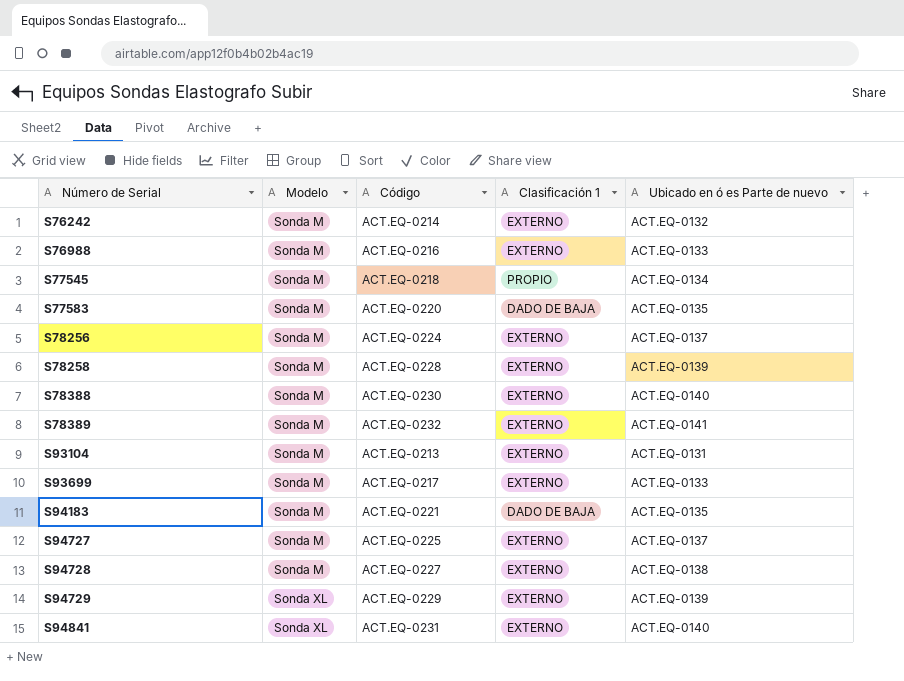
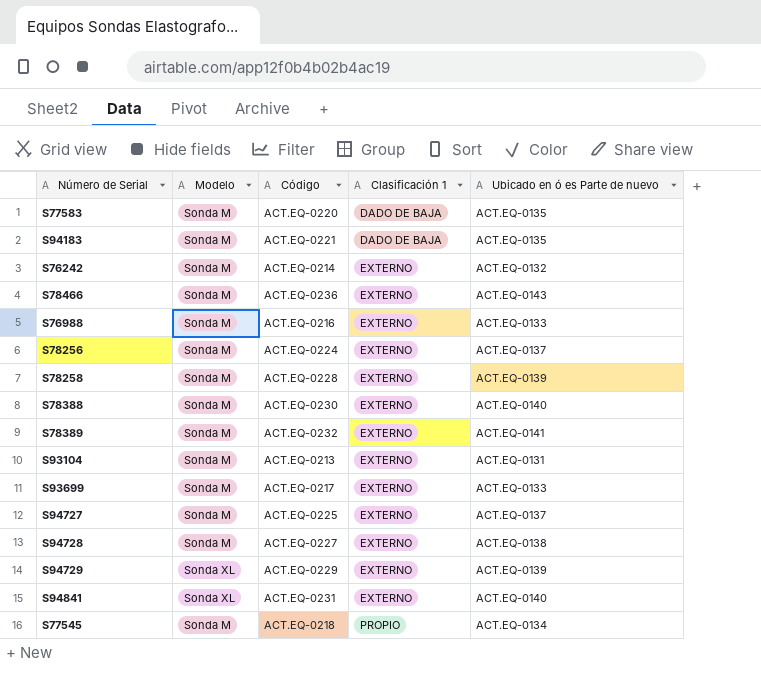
row order: Número de Serial ascending -> Clasificación 1 ascending
row S78466: none -> Sonda M | ACT.EQ-0236 | EXTERNO | ACT.EQ-0143

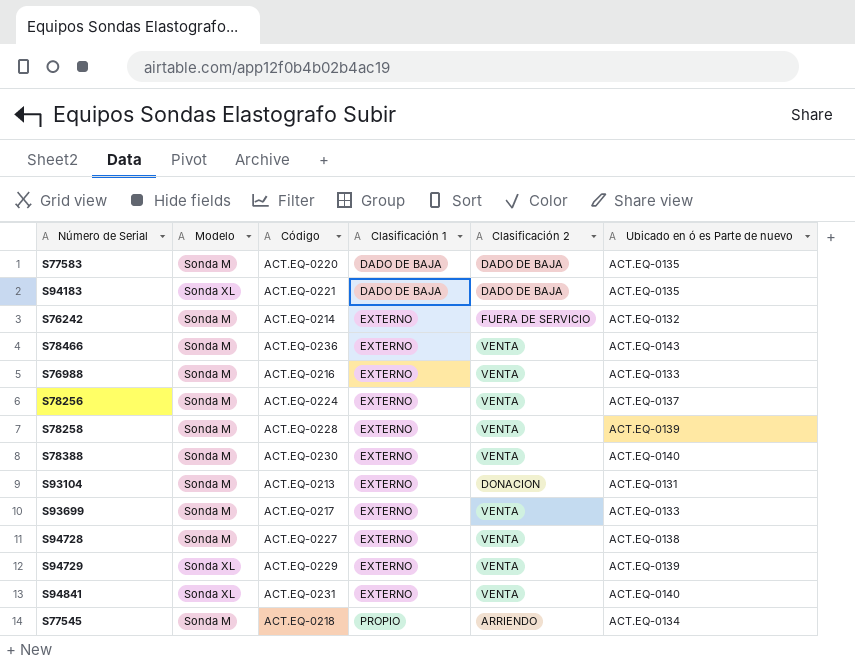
column Clasificación 2 | position: none -> 5
row S78389: Sonda M | ACT.EQ-0232 | EXTERNO | ACT.EQ-0141 -> none
row S94727: Sonda M | ACT.EQ-0225 | EXTERNO | ACT.EQ-0137 -> none
S94183 | Modelo: Sonda M -> Sonda XL

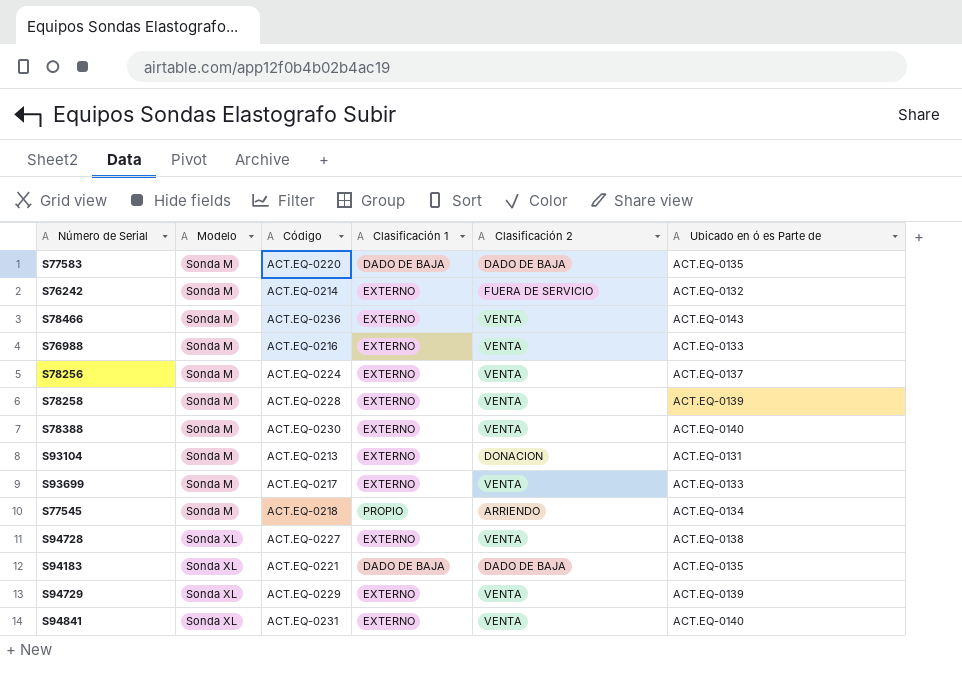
row order: Clasificación 1 ascending -> Modelo ascending
column name: Ubicado en ó es Parte de nuevo -> Ubicado en ó es Parte de
S94728 | Modelo: Sonda M -> Sonda XL

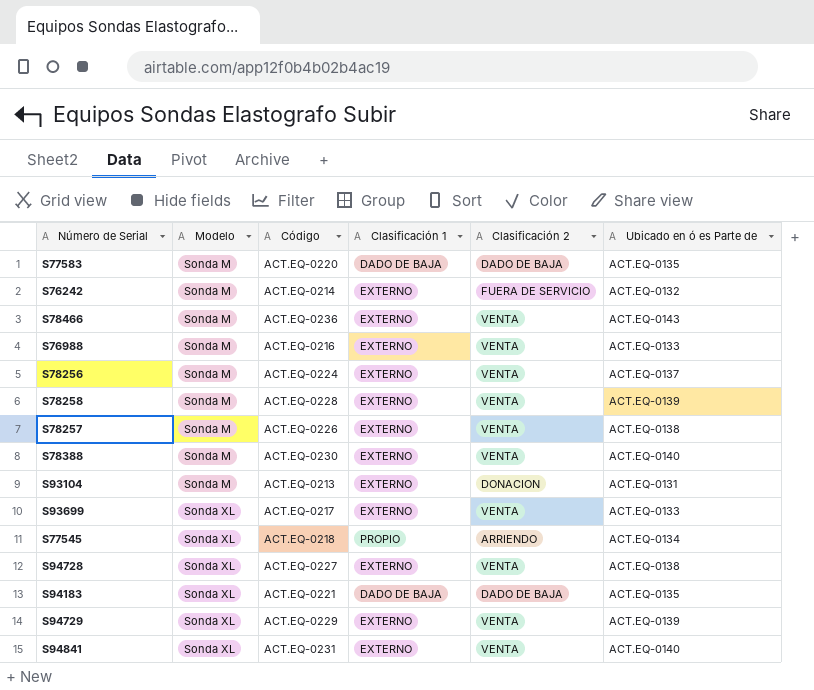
row S78257: none -> Sonda M | ACT.EQ-0226 | EXTERNO | VENTA | ACT.EQ-0138
S93699 | Modelo: Sonda M -> Sonda XL
S77545 | Modelo: Sonda M -> Sonda XL

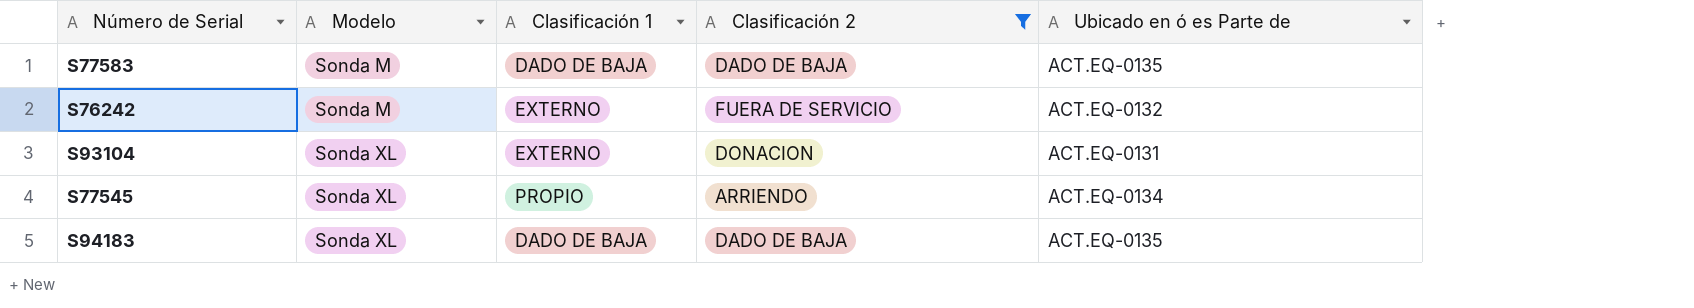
filter: none -> Clasificación 2 != VENTA
column Código | position: 3 -> none
S93104 | Modelo: Sonda M -> Sonda XL

